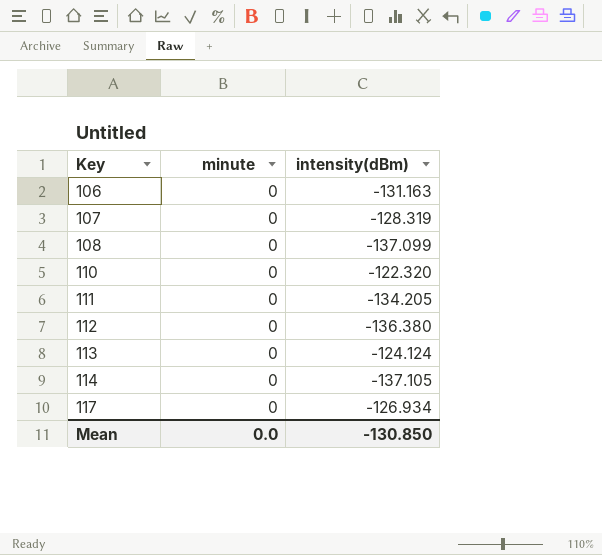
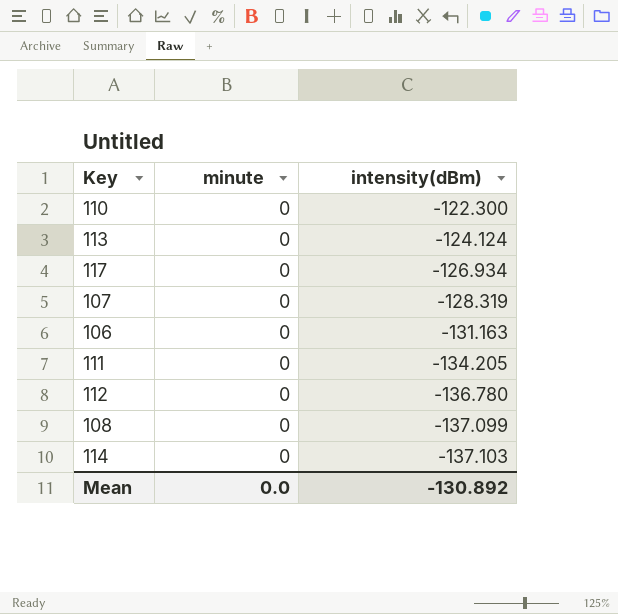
row order: Key ascending -> intensity(dBm) descending
110 | intensity(dBm): -122.320 -> -122.300
112 | intensity(dBm): -136.380 -> -136.780
114 | intensity(dBm): -137.105 -> -137.103
Mean | intensity(dBm): -130.850 -> -130.892

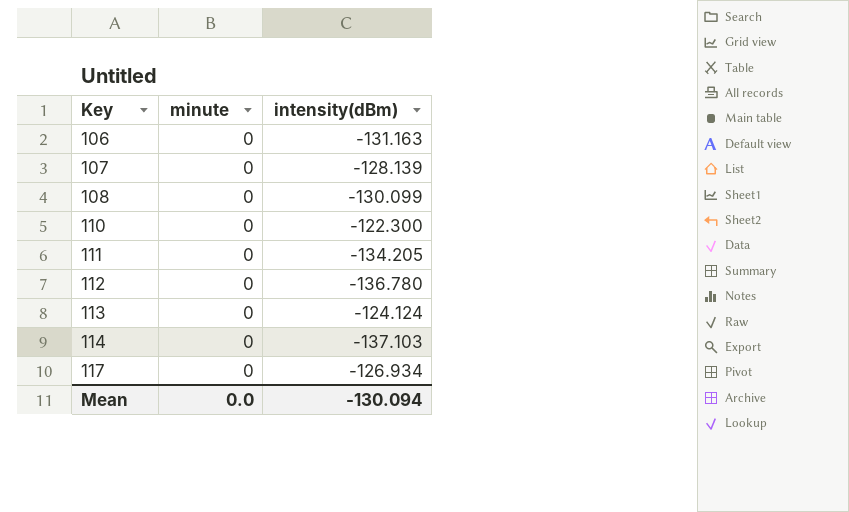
row order: intensity(dBm) descending -> Key ascending
107 | intensity(dBm): -128.319 -> -128.139
108 | intensity(dBm): -137.099 -> -130.099
Mean | intensity(dBm): -130.892 -> -130.094

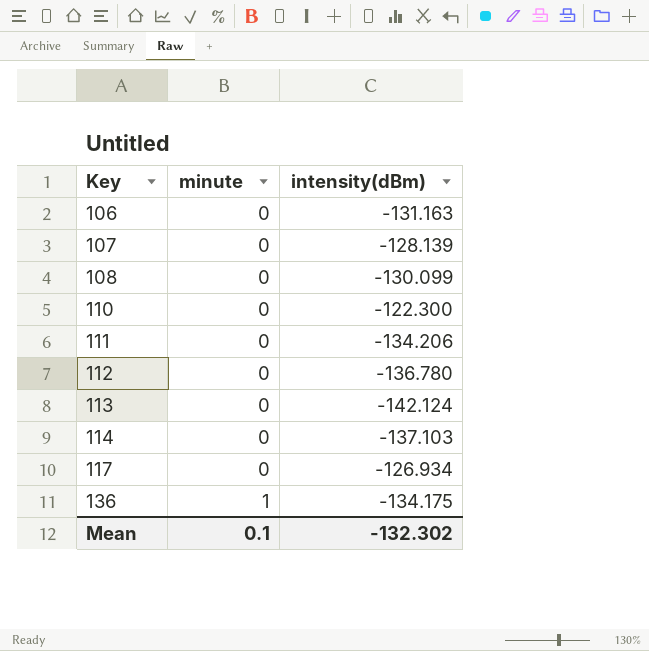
111 | intensity(dBm): -134.205 -> -134.206
113 | intensity(dBm): -124.124 -> -142.124
row 136: none -> 1 | -134.175
Mean | minute: 0.0 -> 0.1
Mean | intensity(dBm): -130.094 -> -132.302

